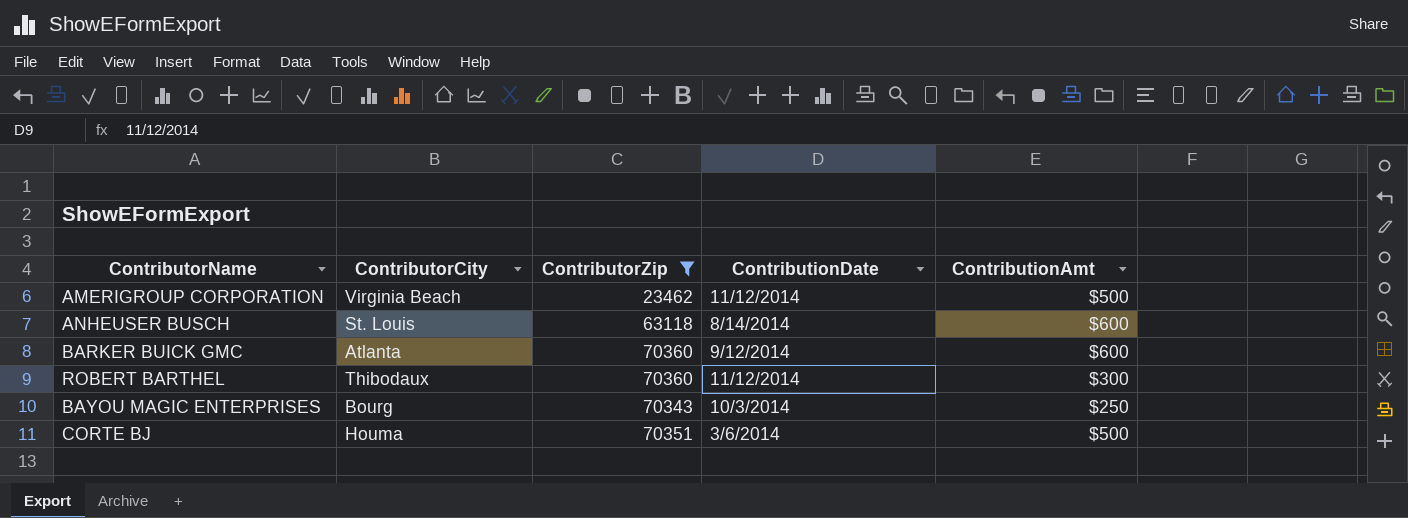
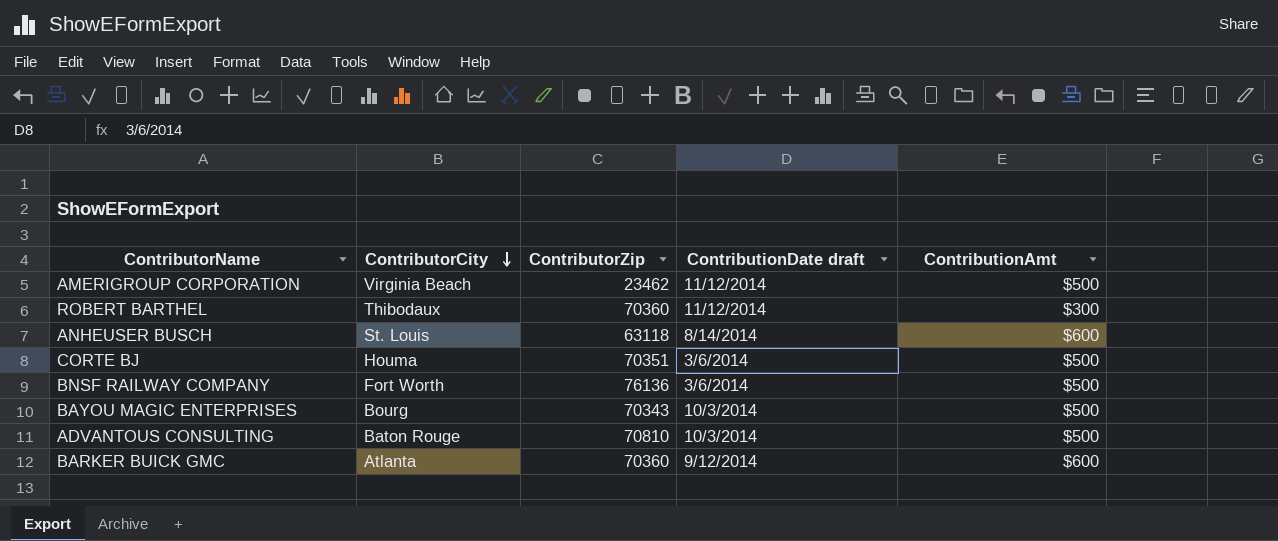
filter: ContributorZip <= 70360 -> none
row order: none -> ContributorCity descending
column name: ContributionDate -> ContributionDate draft
BAYOU MAGIC ENTERPRISES | ContributionAmt: $250 -> $500

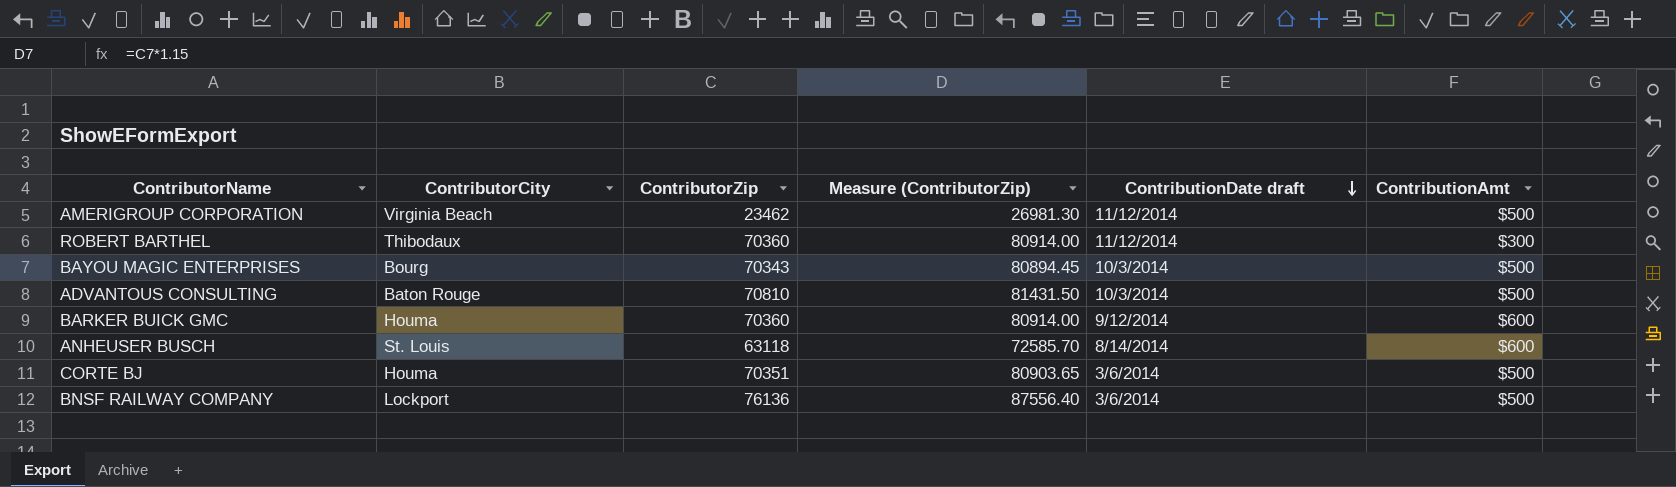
row order: ContributorCity descending -> ContributionDate draft descending
column Measure (ContributorZip) | formula: none -> [ContributorZip] * 1.15
BARKER BUICK GMC | ContributorCity: Atlanta -> Houma
BNSF RAILWAY COMPANY | ContributorCity: Fort Worth -> Lockport

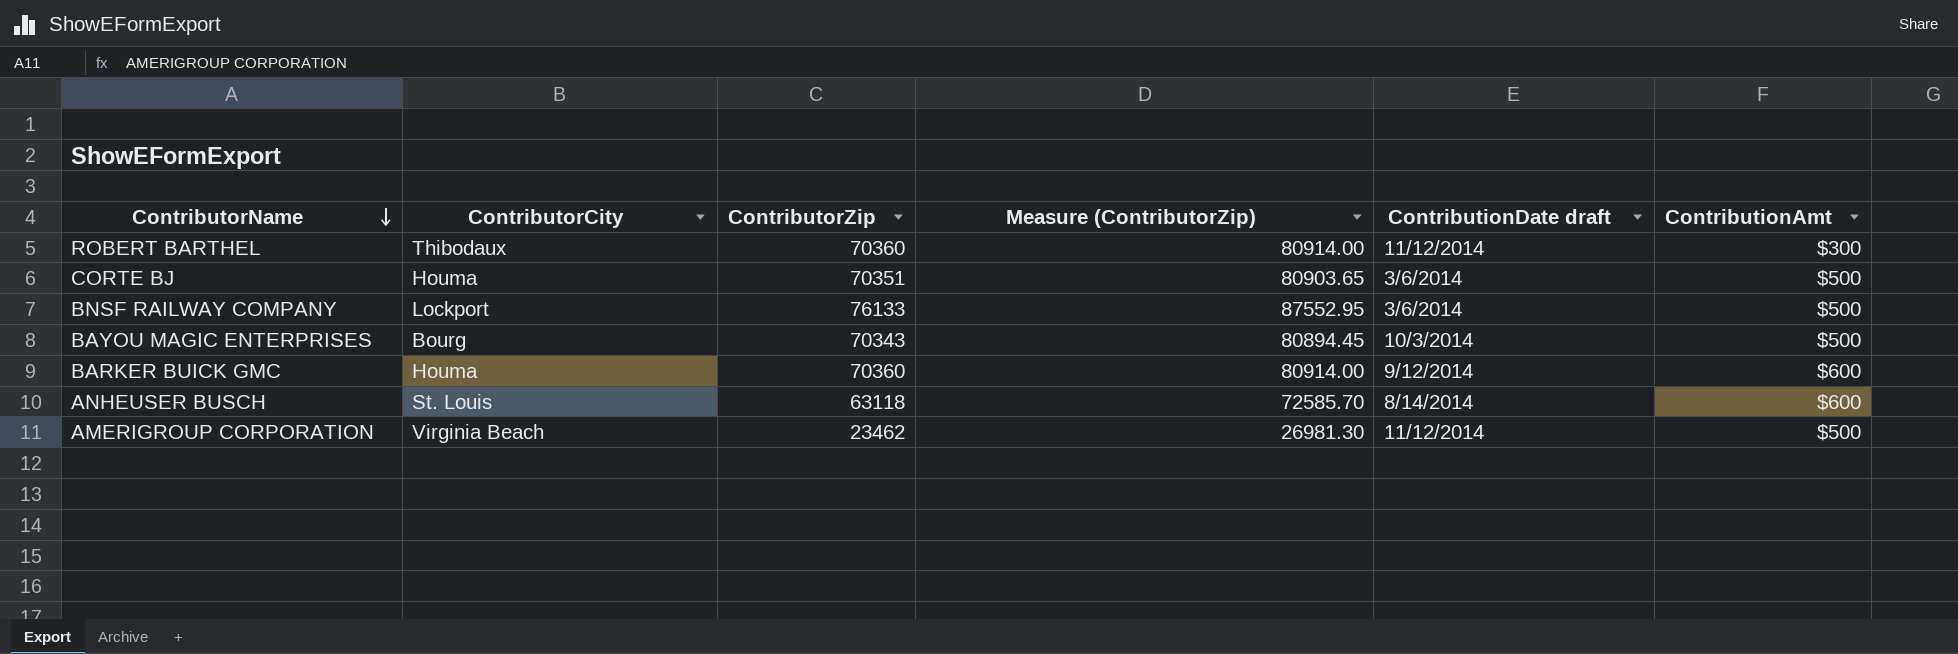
row order: ContributionDate draft descending -> ContributorName descending
row ADVANTOUS CONSULTING: Baton Rouge | 70810 | 81431.50 | 10/3/2014 | $500 -> none
BNSF RAILWAY COMPANY | ContributorZip: 76136 -> 76133
BNSF RAILWAY COMPANY | Measure (ContributorZip): 87556.40 -> 87552.95

